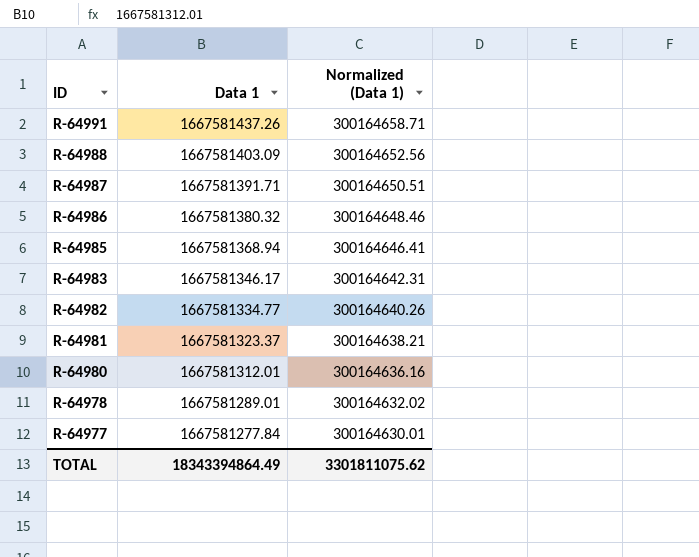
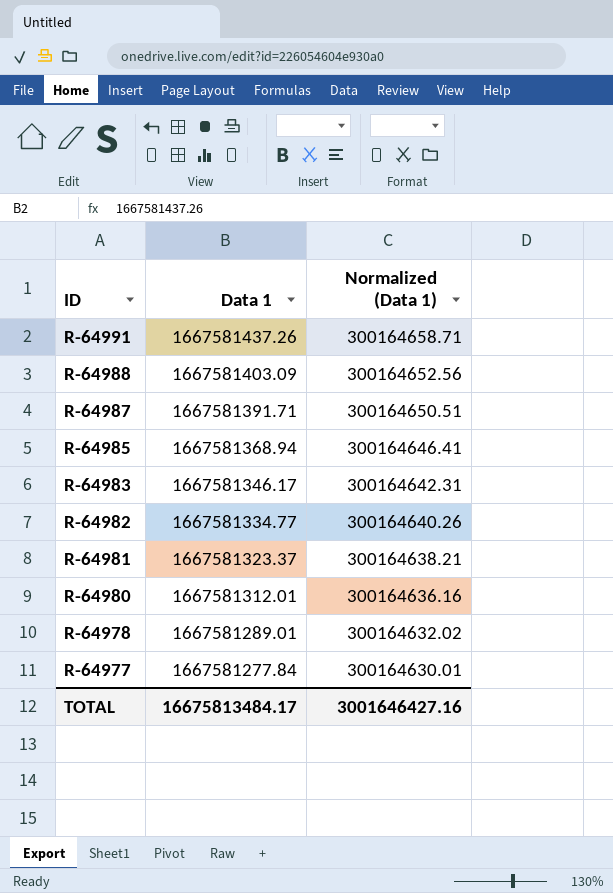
row R-64986: 1667581380.32 | 300164648.46 -> none
TOTAL | Data 1: 18343394864.49 -> 16675813484.17
TOTAL | Normalized (Data 1): 3301811075.62 -> 3001646427.16

